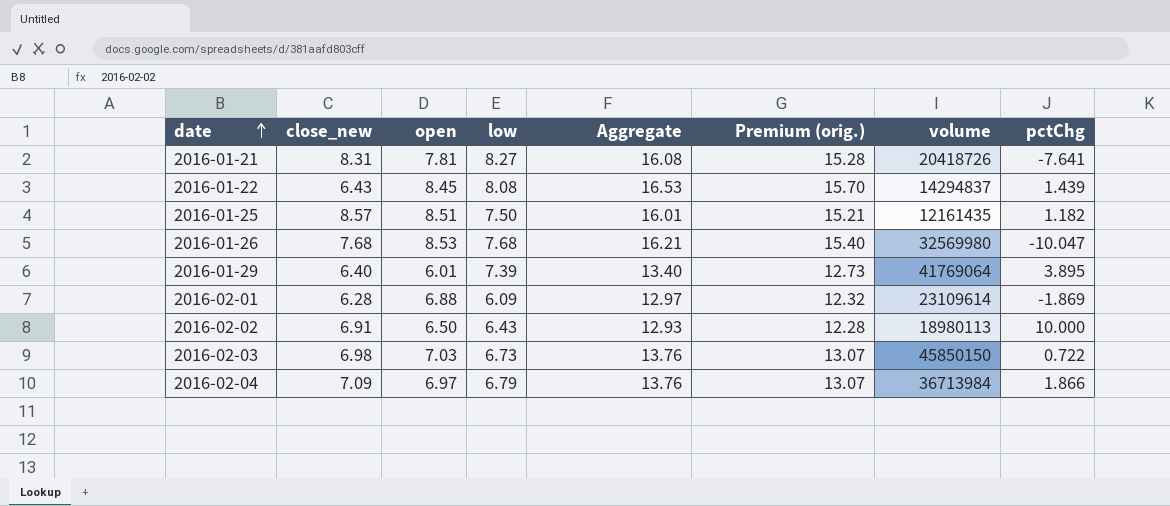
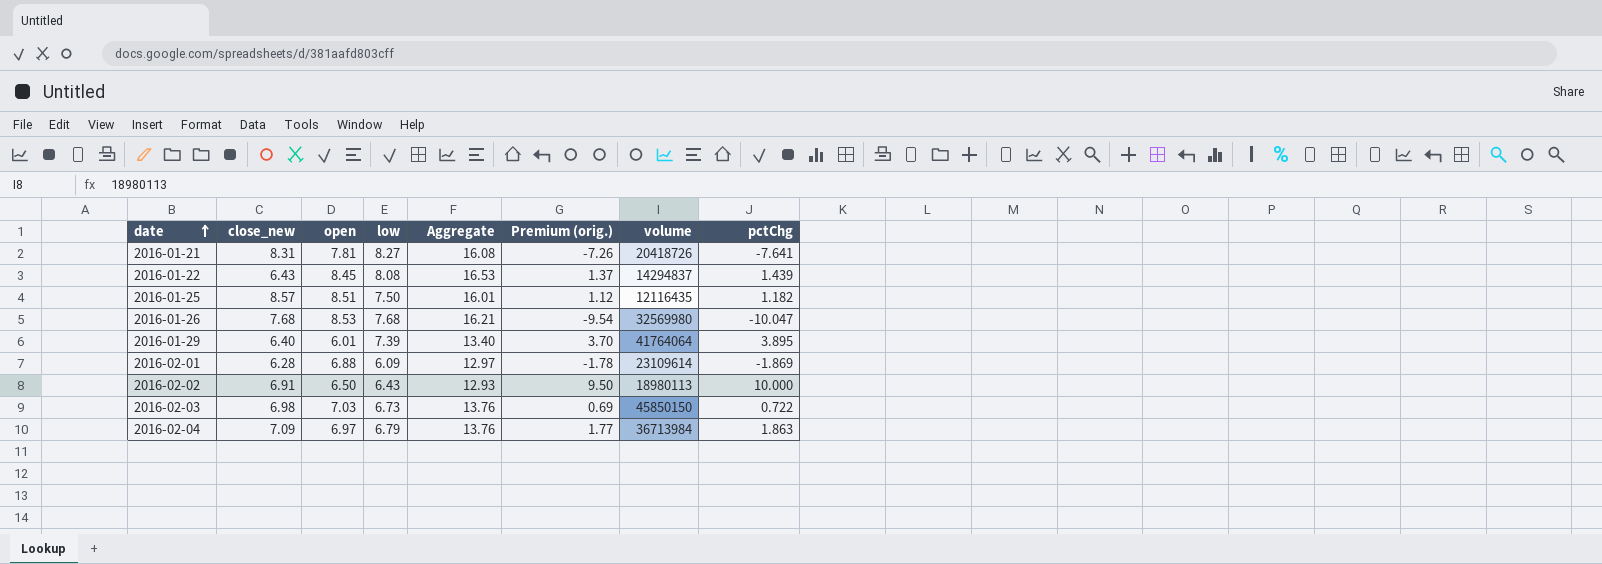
column Premium (orig.) | formula: [Aggregate] * 0.95 -> [pctChg] * 0.95
2016-01-25 | volume: 12161435 -> 12116435
2016-01-29 | volume: 41769064 -> 41764064
2016-02-04 | pctChg: 1.866 -> 1.863

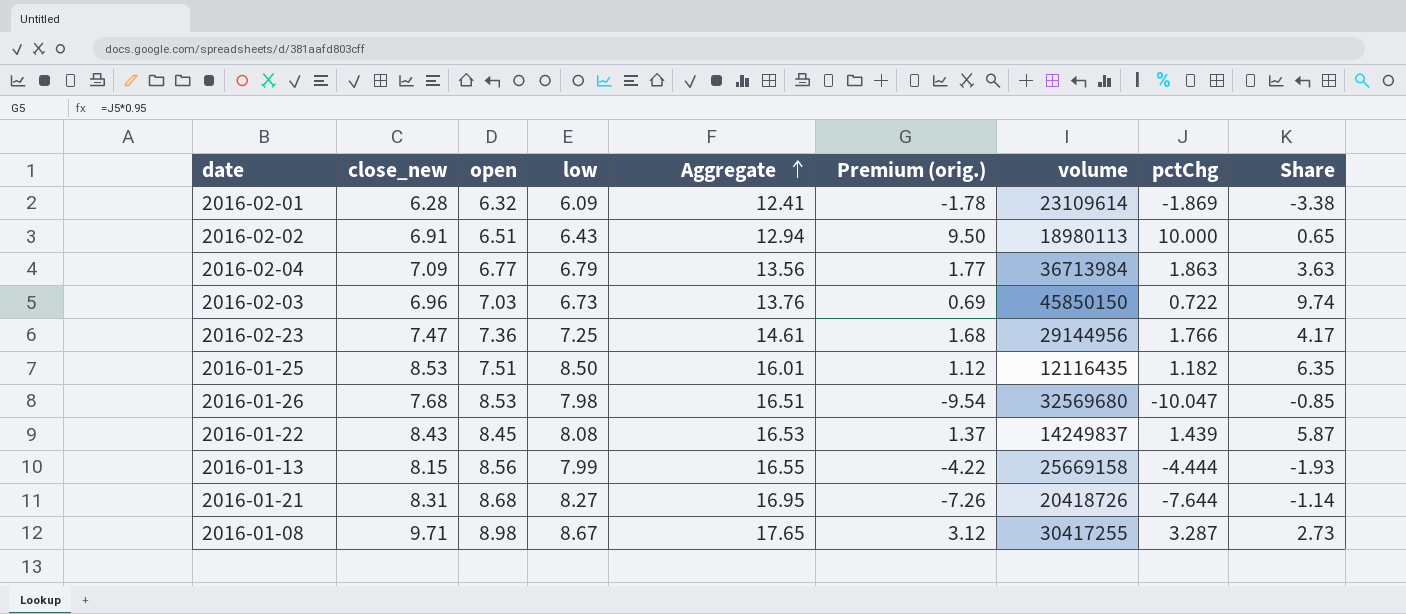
row order: date ascending -> Aggregate ascending
column Share | formula: none -> [open] / [pctChg]
row 2016-01-29: 6.40 | 6.01 | 7.39 | 13.40 | 3.70 | 41764064 | 3.895 -> none
2016-02-01 | open: 6.88 -> 6.32
2016-02-01 | Aggregate: 12.97 -> 12.41
2016-02-02 | open: 6.50 -> 6.51
2016-02-02 | Aggregate: 12.93 -> 12.94
2016-02-04 | open: 6.97 -> 6.77
2016-02-04 | Aggregate: 13.76 -> 13.56
2016-02-03 | close_new: 6.98 -> 6.96
row 2016-02-23: none -> 7.47 | 7.36 | 7.25 | 14.61 | 1.68 | 29144956 | 1.766 | 4.17
2016-01-25 | close_new: 8.57 -> 8.53
2016-01-25 | open: 8.51 -> 7.51
2016-01-25 | low: 7.50 -> 8.50
2016-01-26 | low: 7.68 -> 7.98
2016-01-26 | Aggregate: 16.21 -> 16.51
2016-01-26 | volume: 32569980 -> 32569680
2016-01-22 | close_new: 6.43 -> 8.43
2016-01-22 | volume: 14294837 -> 14249837
row 2016-01-13: none -> 8.15 | 8.56 | 7.99 | 16.55 | -4.22 | 25669158 | -4.444 | -1.93
2016-01-21 | open: 7.81 -> 8.68
2016-01-21 | Aggregate: 16.08 -> 16.95
2016-01-21 | pctChg: -7.641 -> -7.644
row 2016-01-08: none -> 9.71 | 8.98 | 8.67 | 17.65 | 3.12 | 30417255 | 3.287 | 2.73

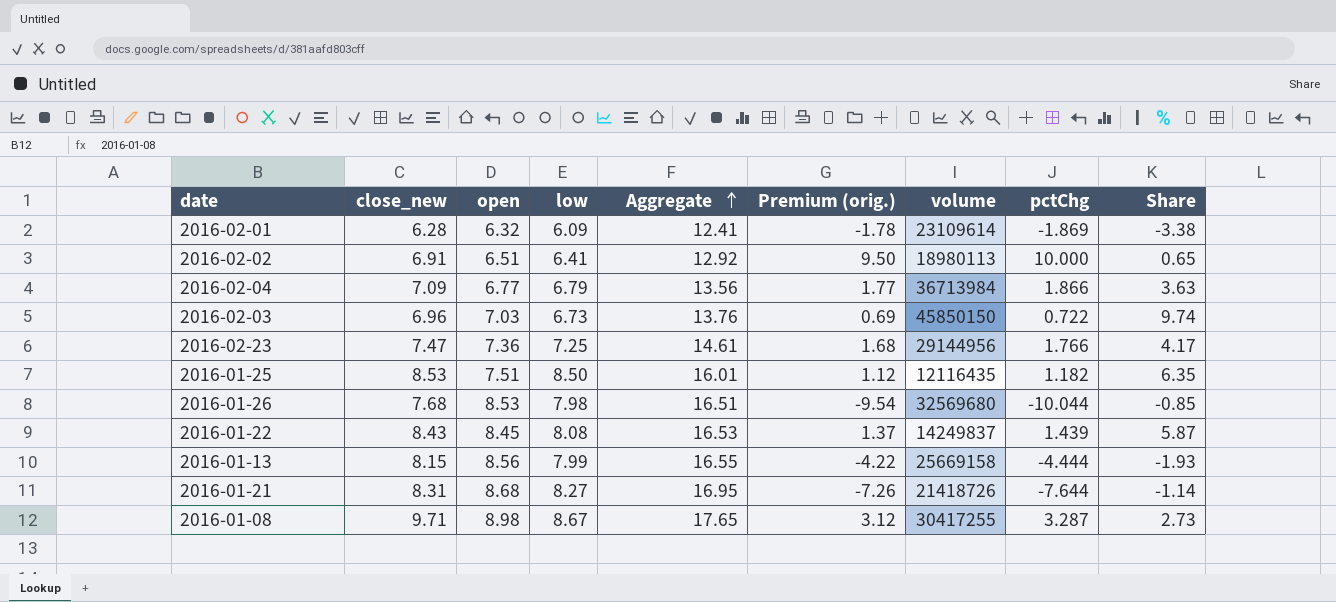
2016-02-02 | low: 6.43 -> 6.41
2016-02-02 | Aggregate: 12.94 -> 12.92
2016-02-04 | pctChg: 1.863 -> 1.866
2016-01-26 | pctChg: -10.047 -> -10.044
2016-01-21 | volume: 20418726 -> 21418726

